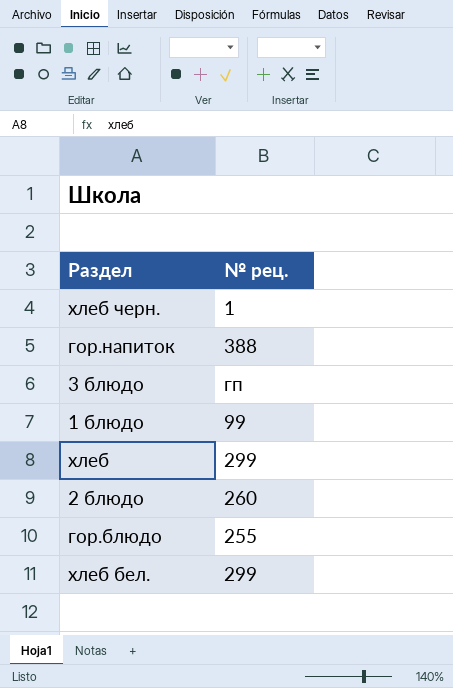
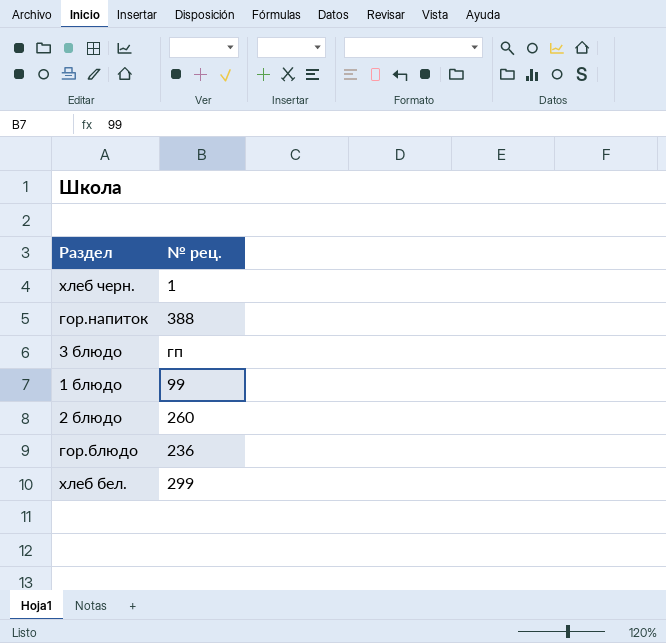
row хлеб: 299 -> none
гор.блюдо | № рец.: 255 -> 236

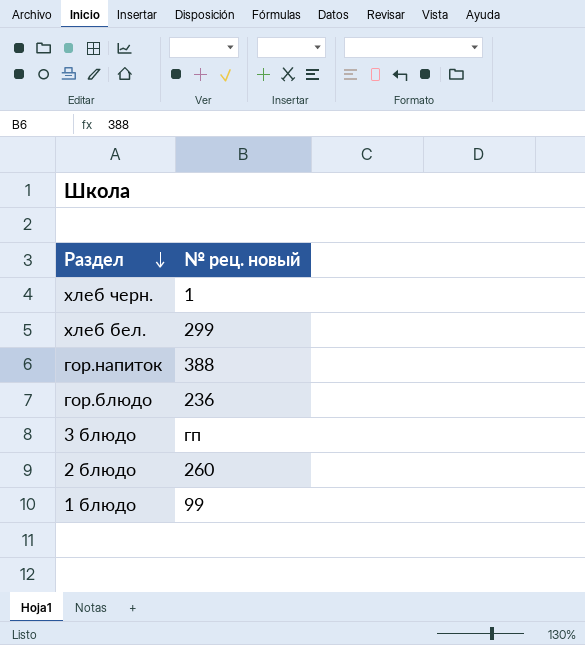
row order: none -> Раздел descending
column name: № рец. -> № рец. новый

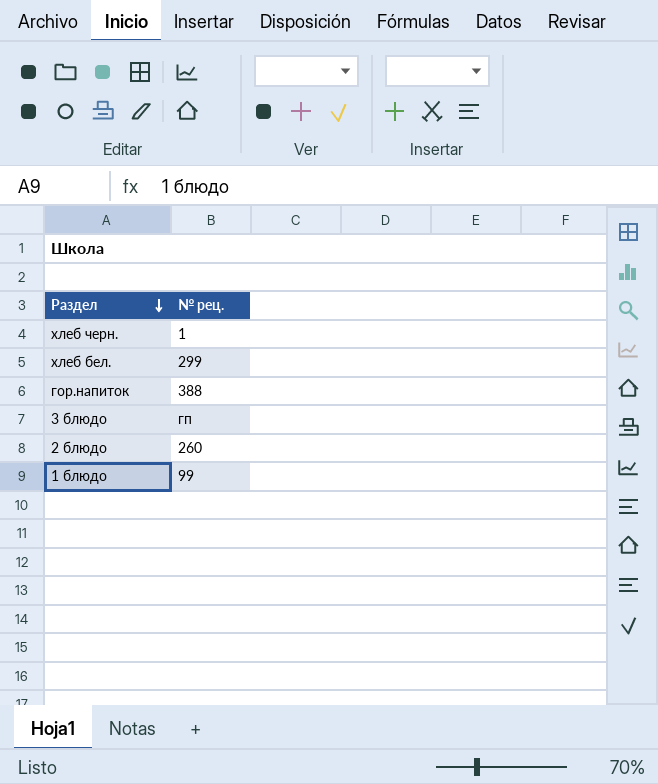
column name: № рец. новый -> № рец.
row гор.блюдо: 236 -> none

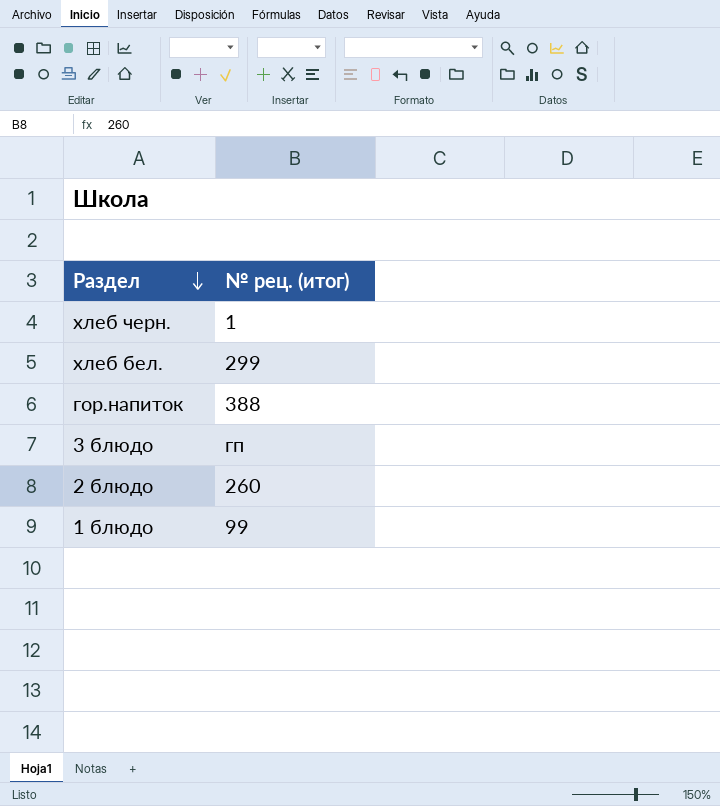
column name: № рец. -> № рец. (итог)

